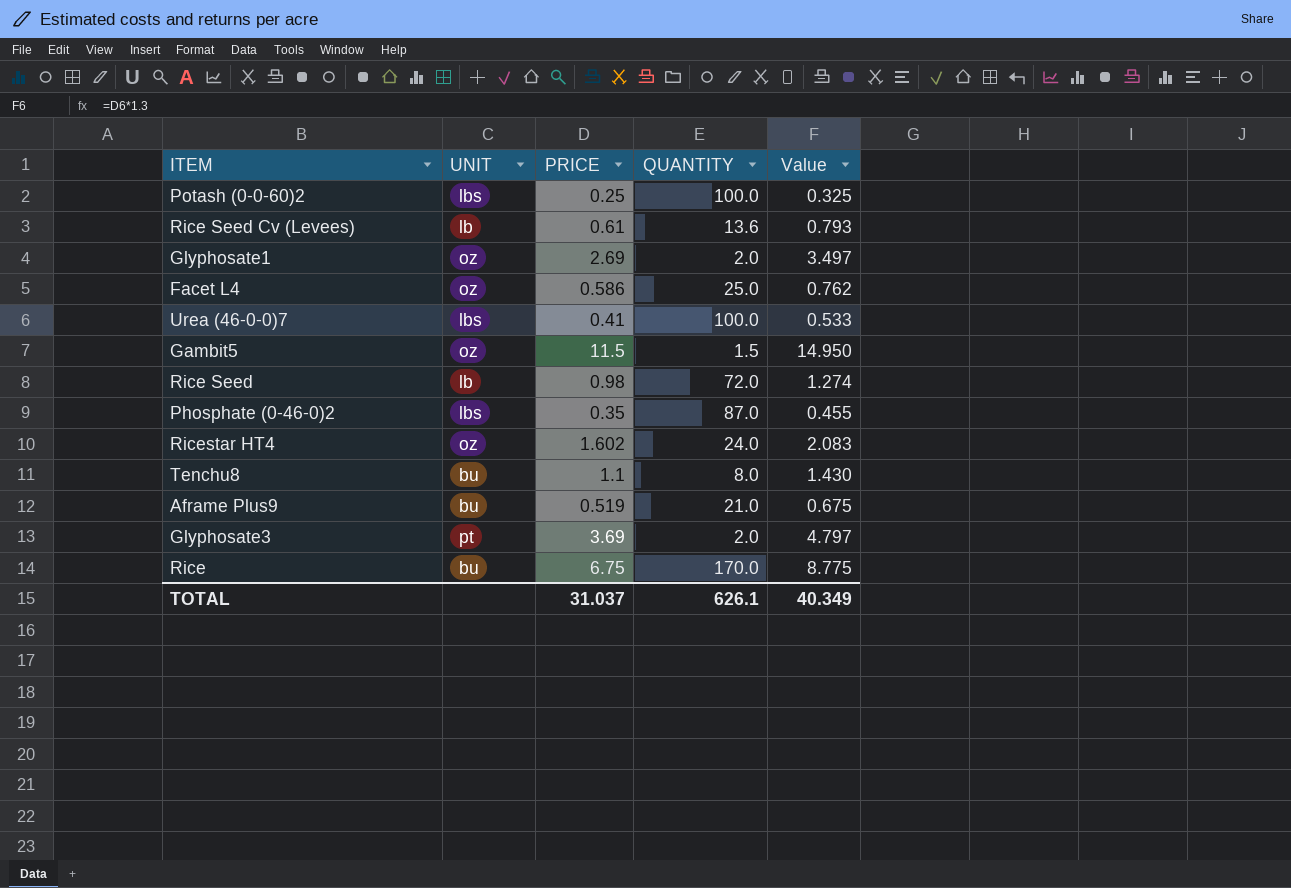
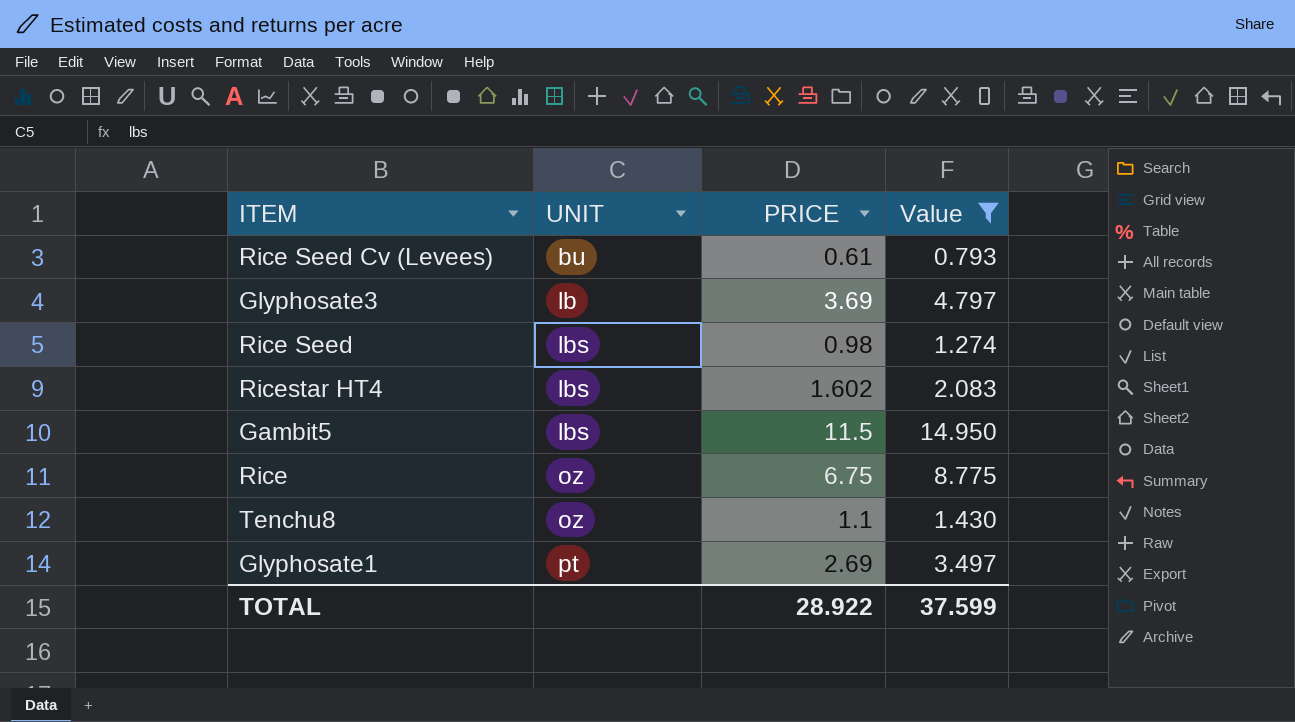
filter: none -> Value >= 0.793
row order: none -> UNIT ascending
column QUANTITY | position: 4 -> none
Rice Seed Cv (Levees) | UNIT: lb -> bu
Glyphosate3 | UNIT: pt -> lb
Rice Seed | UNIT: lb -> lbs
Ricestar HT4 | UNIT: oz -> lbs
Gambit5 | UNIT: oz -> lbs
Rice | UNIT: bu -> oz
Tenchu8 | UNIT: bu -> oz
Glyphosate1 | UNIT: oz -> pt
TOTAL | PRICE: 31.037 -> 28.922
TOTAL | Value: 40.349 -> 37.599

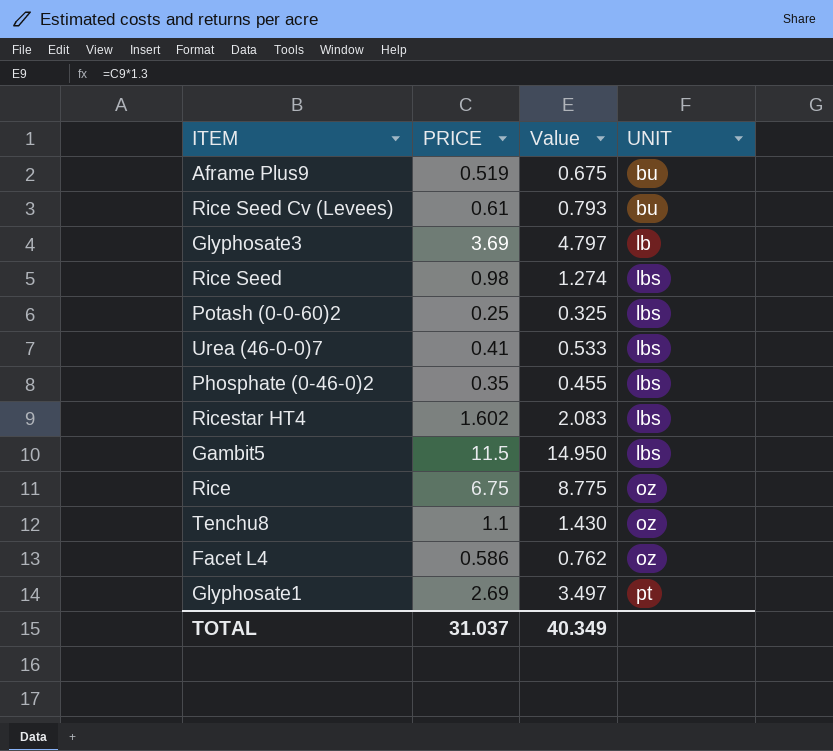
filter: Value >= 0.793 -> none
column UNIT | position: 2 -> 4
TOTAL | PRICE: 28.922 -> 31.037
TOTAL | Value: 37.599 -> 40.349

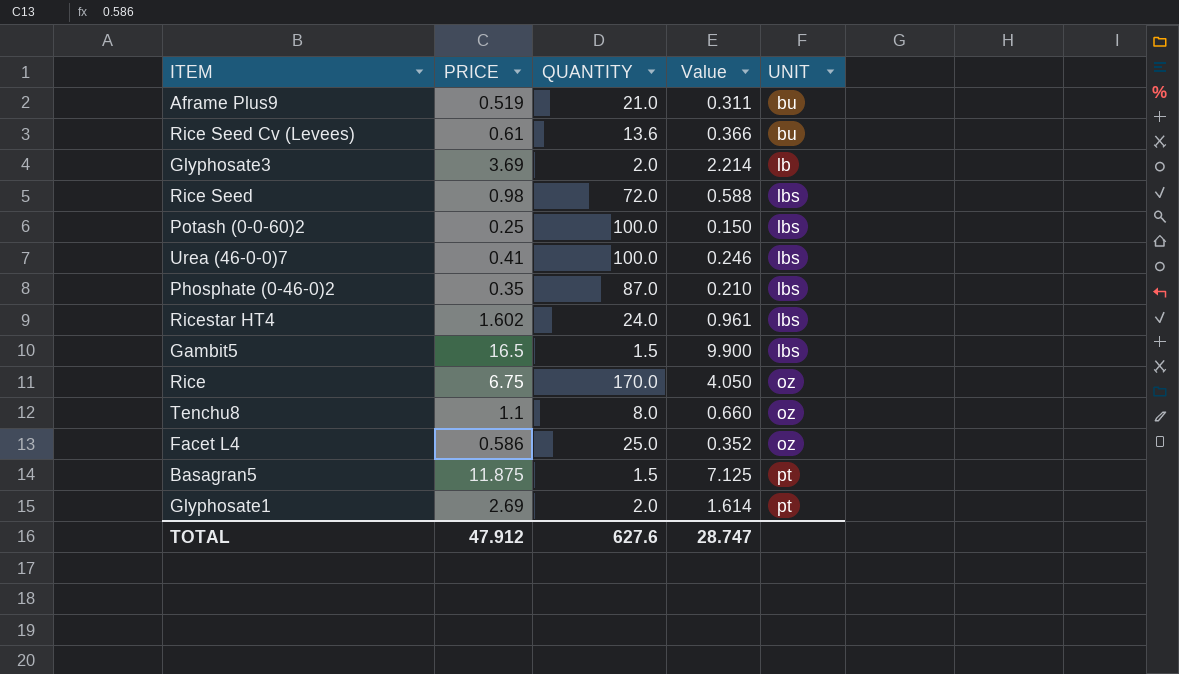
column QUANTITY | position: none -> 3
column Value | formula: [PRICE] * 1.3 -> [PRICE] * 0.6
Gambit5 | PRICE: 11.5 -> 16.5
row Basagran5: none -> 11.875 | 1.5 | 7.125 | pt
TOTAL | PRICE: 31.037 -> 47.912
TOTAL | Value: 40.349 -> 28.747

